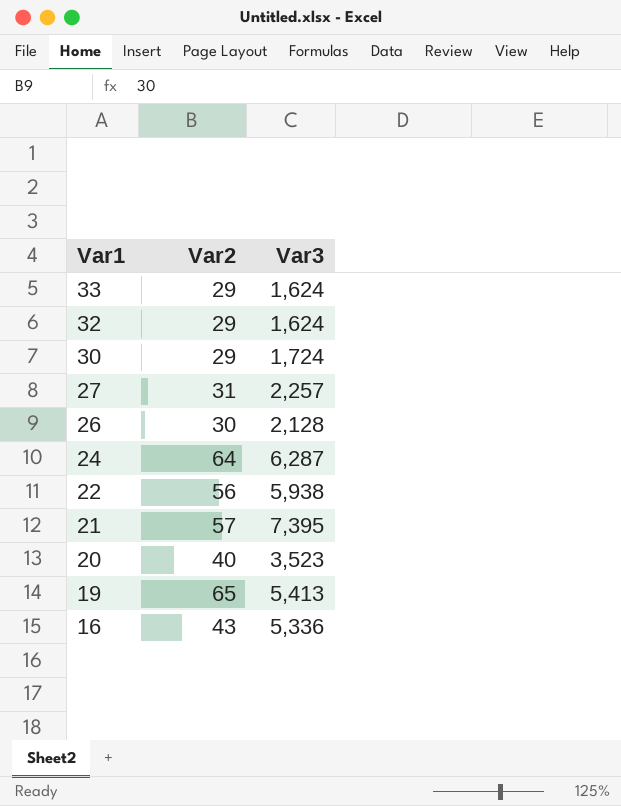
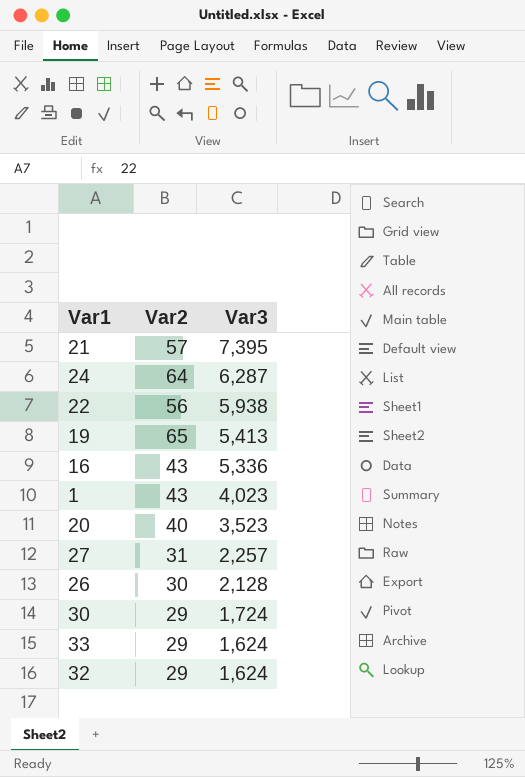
row order: Var1 descending -> Var3 descending
row 1: none -> 43 | 4,023

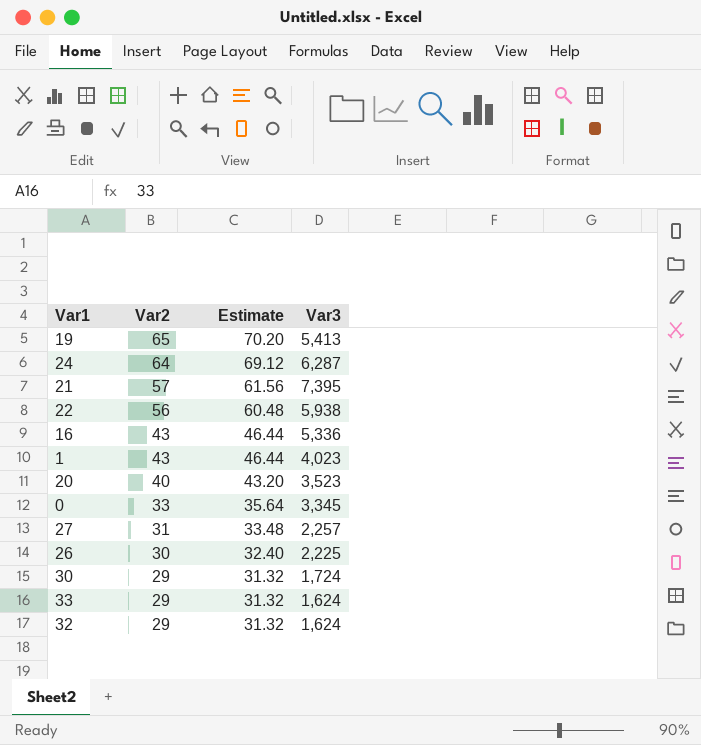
row order: Var3 descending -> Var2 descending
column Estimate | formula: none -> [Var2] * 1.08
row 0: none -> 33 | 35.64 | 3,345
26 | Var3: 2,128 -> 2,225

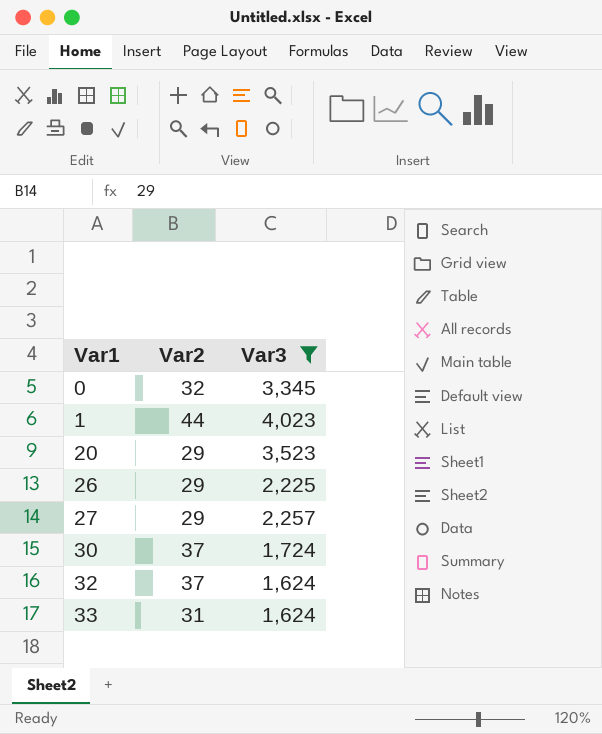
filter: none -> Var3 <= 4,023
row order: Var2 descending -> Var1 ascending
column Estimate | formula: [Var2] * 1.08 -> none
0 | Var2: 33 -> 32
1 | Var2: 43 -> 44
20 | Var2: 40 -> 29
26 | Var2: 30 -> 29
27 | Var2: 31 -> 29
30 | Var2: 29 -> 37
32 | Var2: 29 -> 37
33 | Var2: 29 -> 31

